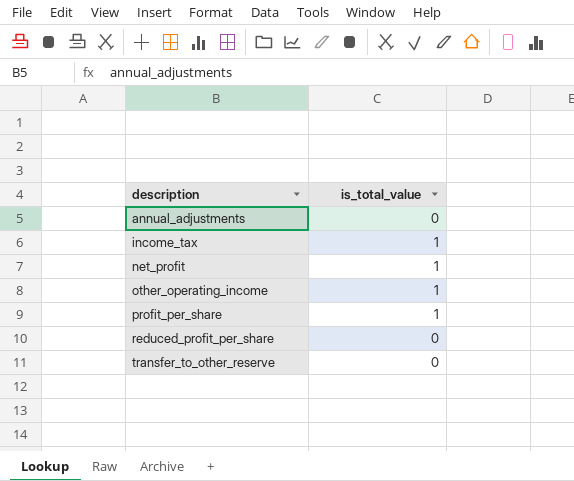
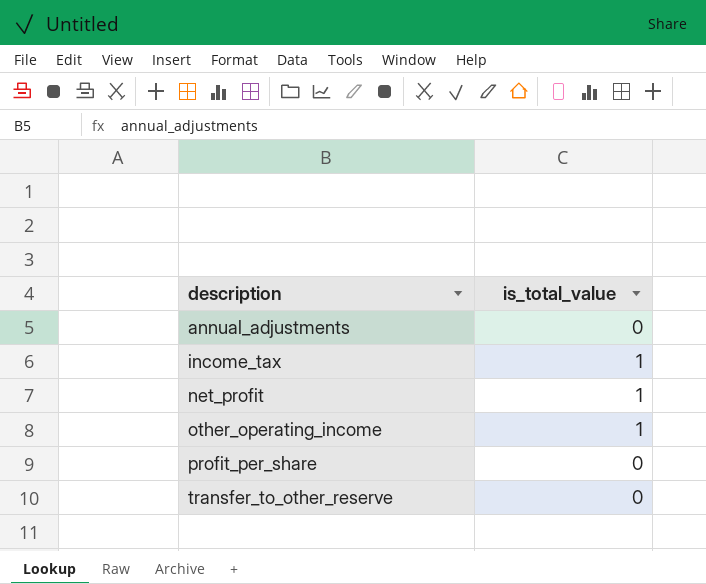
row reduced_profit_per_share: 0 -> none
profit_per_share | is_total_value: 1 -> 0

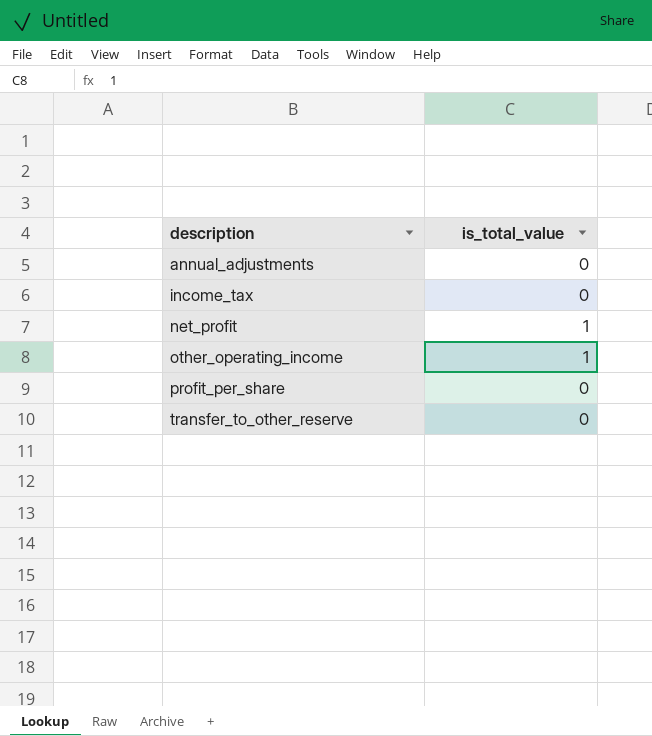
income_tax | is_total_value: 1 -> 0

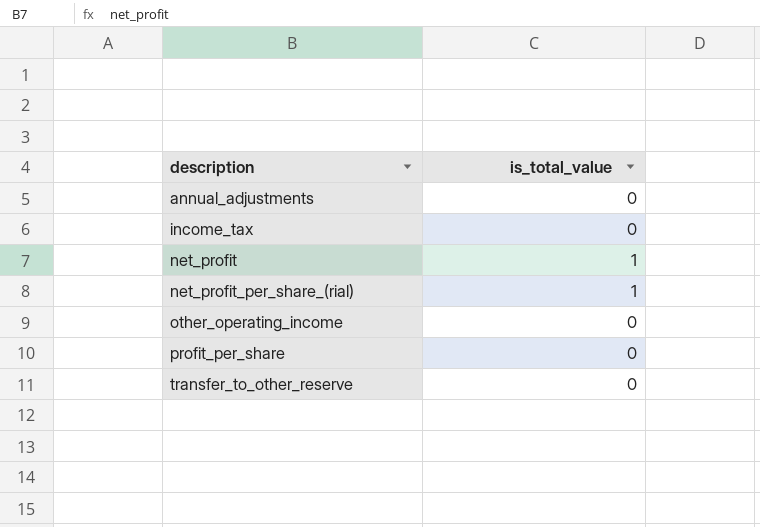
row net_profit_per_share_(rial): none -> 1
other_operating_income | is_total_value: 1 -> 0

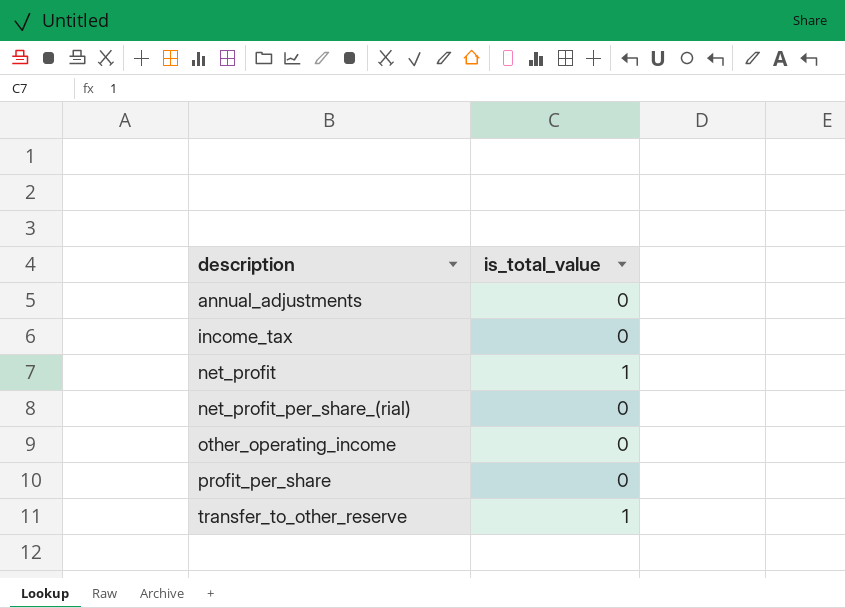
net_profit_per_share_(rial) | is_total_value: 1 -> 0
transfer_to_other_reserve | is_total_value: 0 -> 1

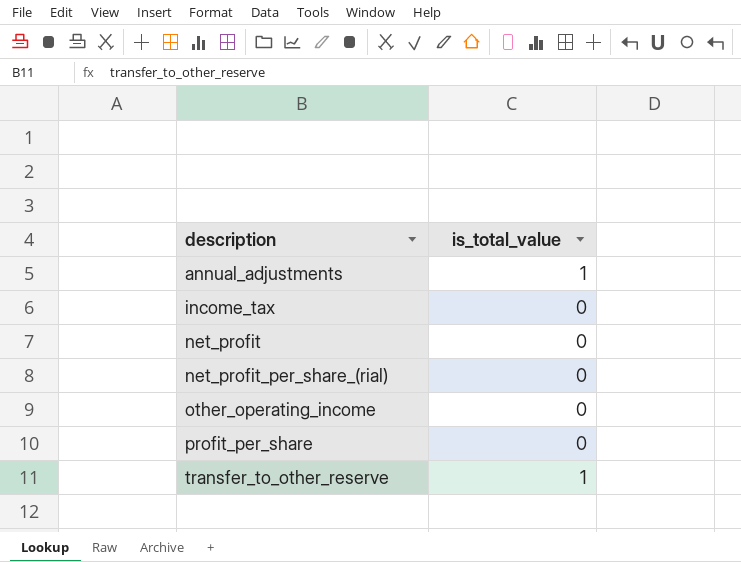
annual_adjustments | is_total_value: 0 -> 1
net_profit | is_total_value: 1 -> 0

